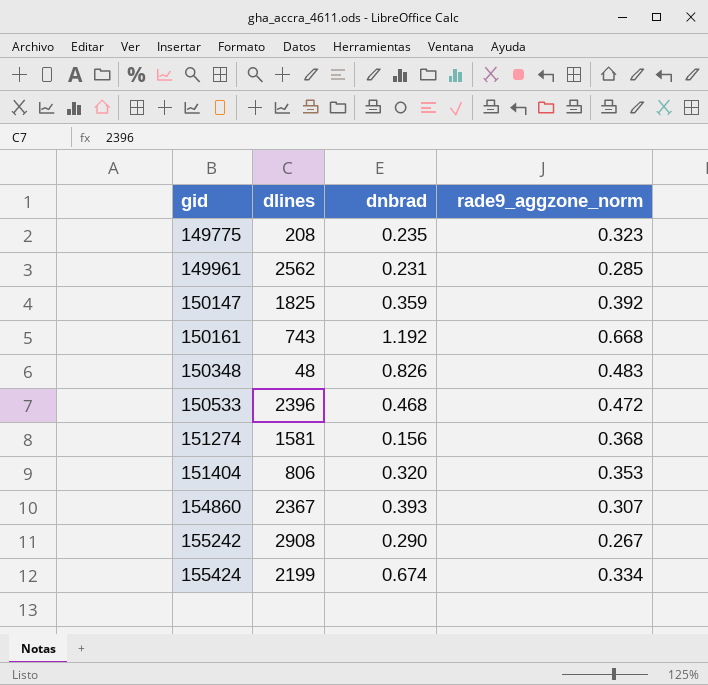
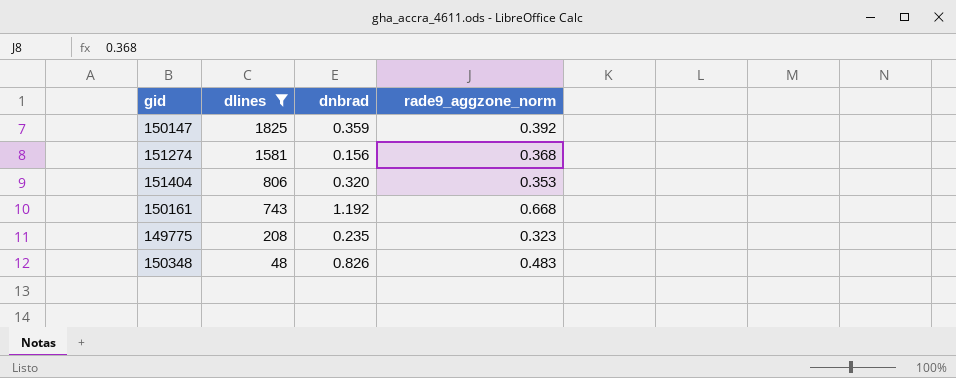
filter: none -> dlines <= 1825
row order: gid ascending -> dlines descending

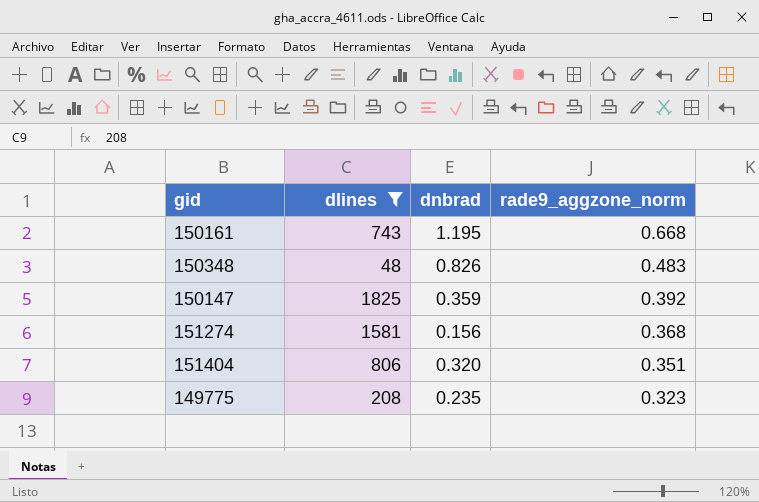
row order: dlines descending -> rade9_aggzone_norm descending
150161 | dnbrad: 1.192 -> 1.195
151404 | rade9_aggzone_norm: 0.353 -> 0.351

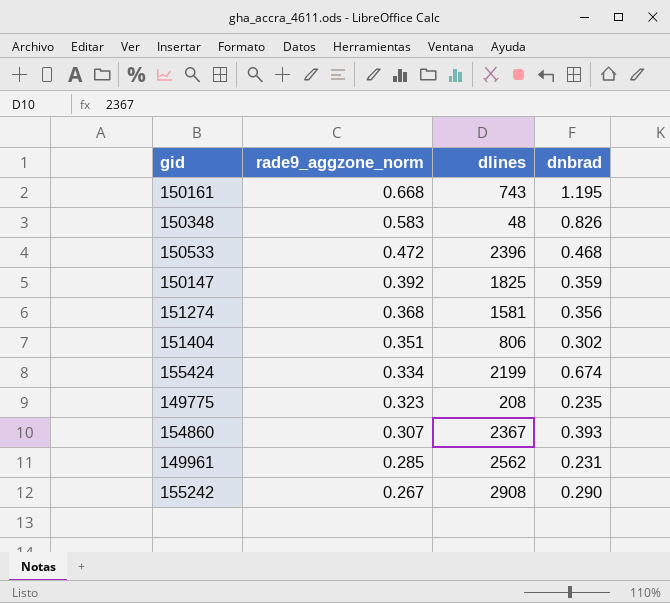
filter: dlines <= 1825 -> none
column rade9_aggzone_norm | position: 4 -> 2
150348 | rade9_aggzone_norm: 0.483 -> 0.583
151274 | dnbrad: 0.156 -> 0.356
151404 | dnbrad: 0.320 -> 0.302

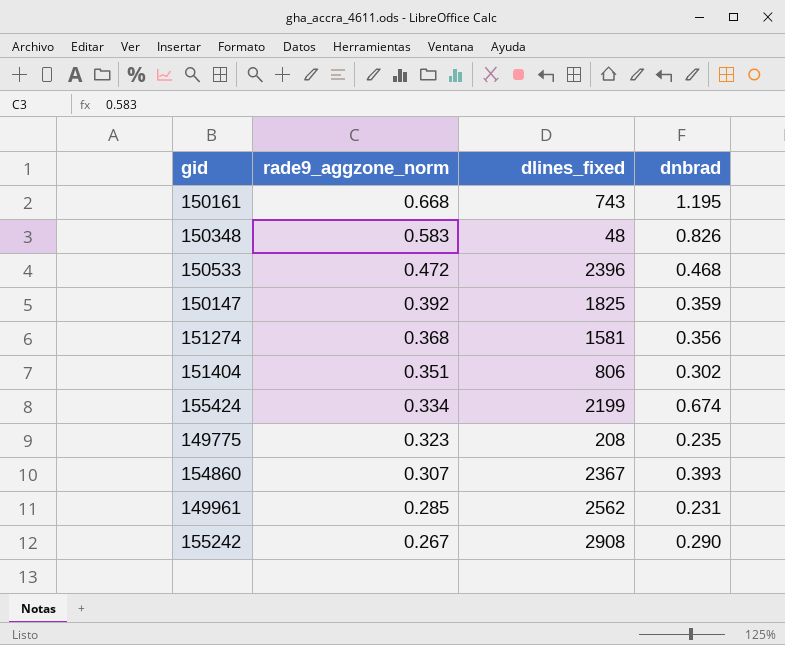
column name: dlines -> dlines_fixed

